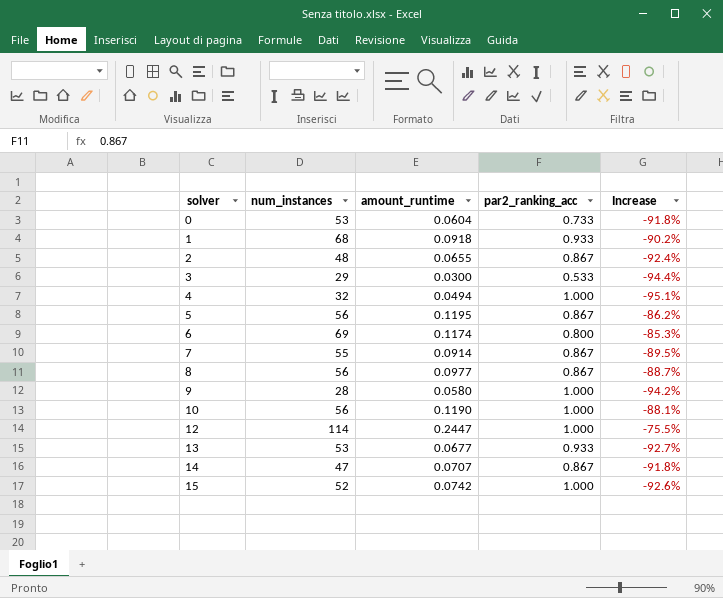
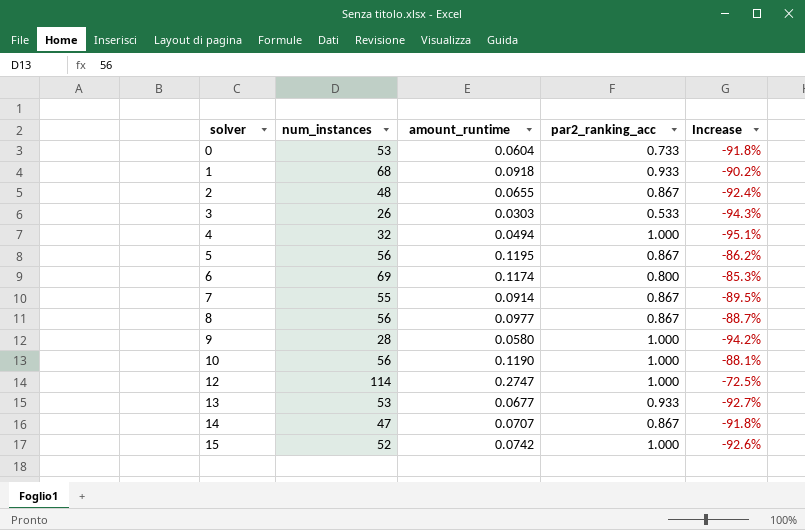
3 | num_instances: 29 -> 26
3 | amount_runtime: 0.0300 -> 0.0303
3 | Increase: -94.4% -> -94.3%
12 | amount_runtime: 0.2447 -> 0.2747
12 | Increase: -75.5% -> -72.5%

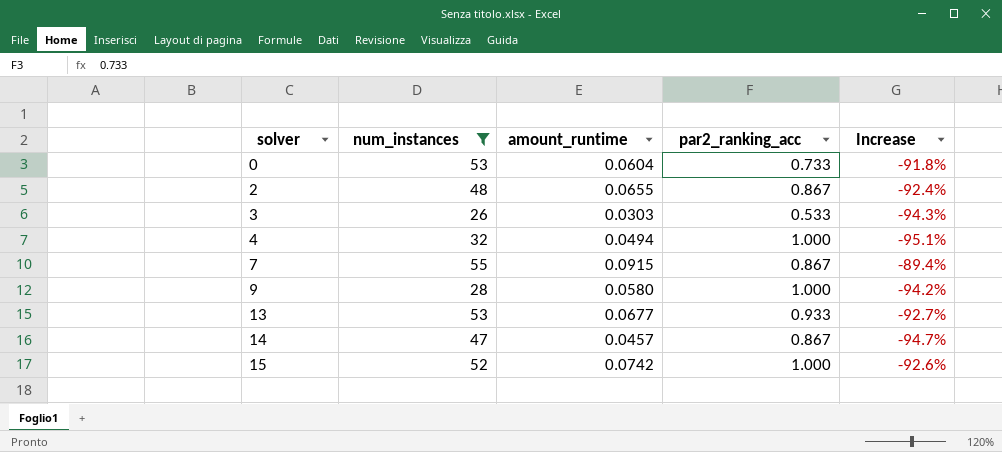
filter: none -> num_instances <= 55
7 | amount_runtime: 0.0914 -> 0.0915
7 | Increase: -89.5% -> -89.4%
14 | amount_runtime: 0.0707 -> 0.0457
14 | Increase: -91.8% -> -94.7%

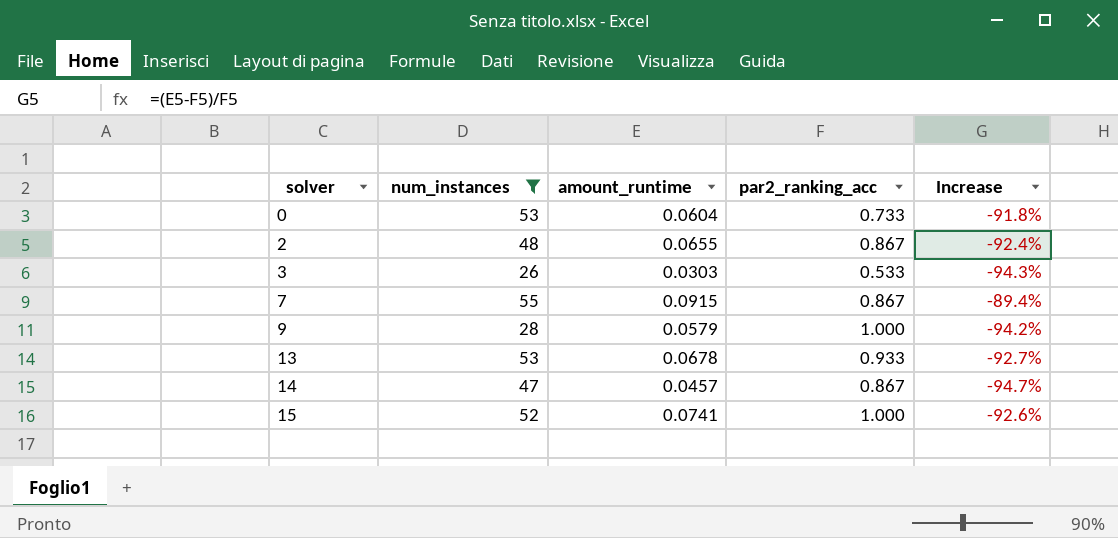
row 4: 32 | 0.0494 | 1.000 | -95.1% -> none
9 | amount_runtime: 0.0580 -> 0.0579
13 | amount_runtime: 0.0677 -> 0.0678
15 | amount_runtime: 0.0742 -> 0.0741

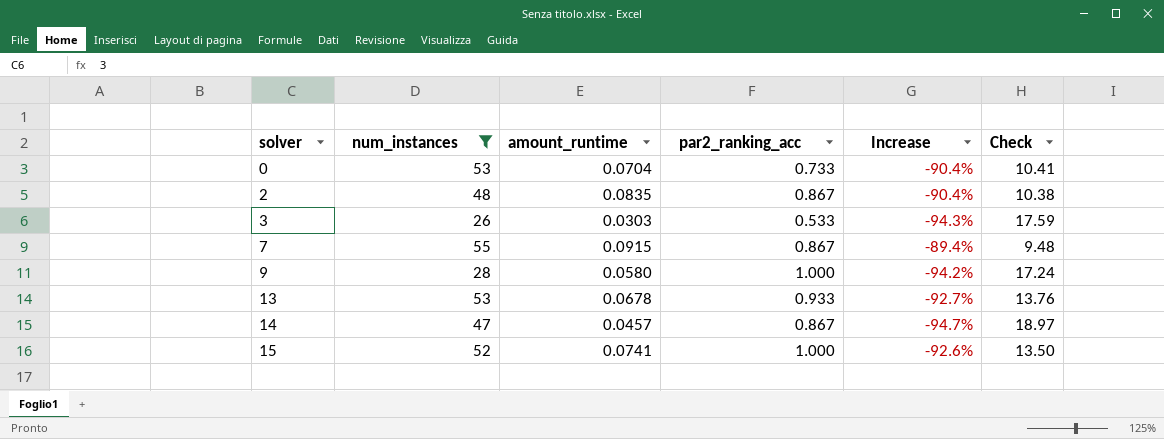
column Check | formula: none -> [par2_ranking_acc] / [amount_runtime]
0 | amount_runtime: 0.0604 -> 0.0704
0 | Increase: -91.8% -> -90.4%
2 | amount_runtime: 0.0655 -> 0.0835
2 | Increase: -92.4% -> -90.4%
9 | amount_runtime: 0.0579 -> 0.0580

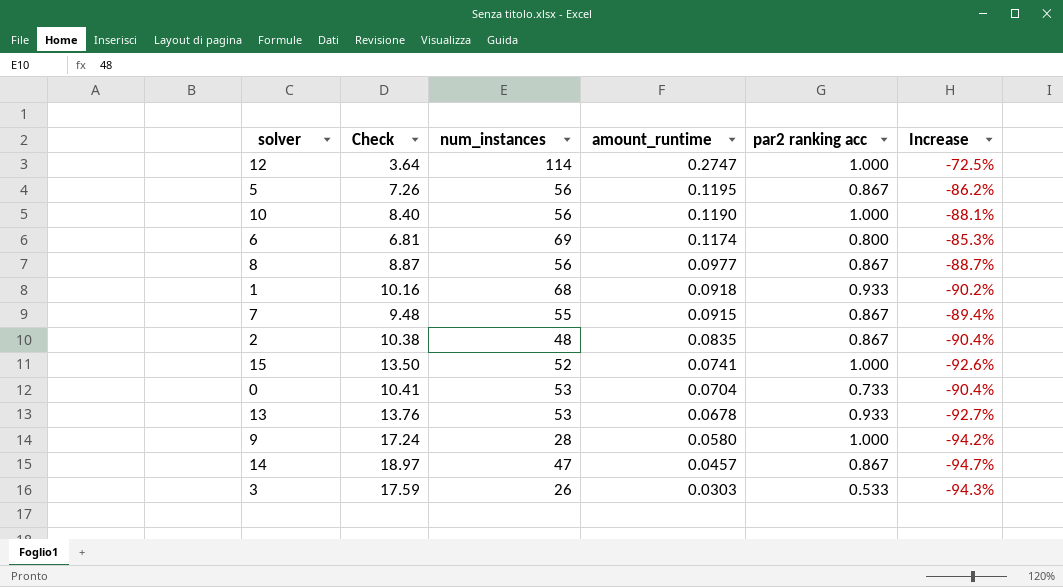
filter: num_instances <= 55 -> none
row order: solver ascending -> amount_runtime descending
column Check | position: 6 -> 2
column name: par2_ranking_acc -> par2 ranking acc

